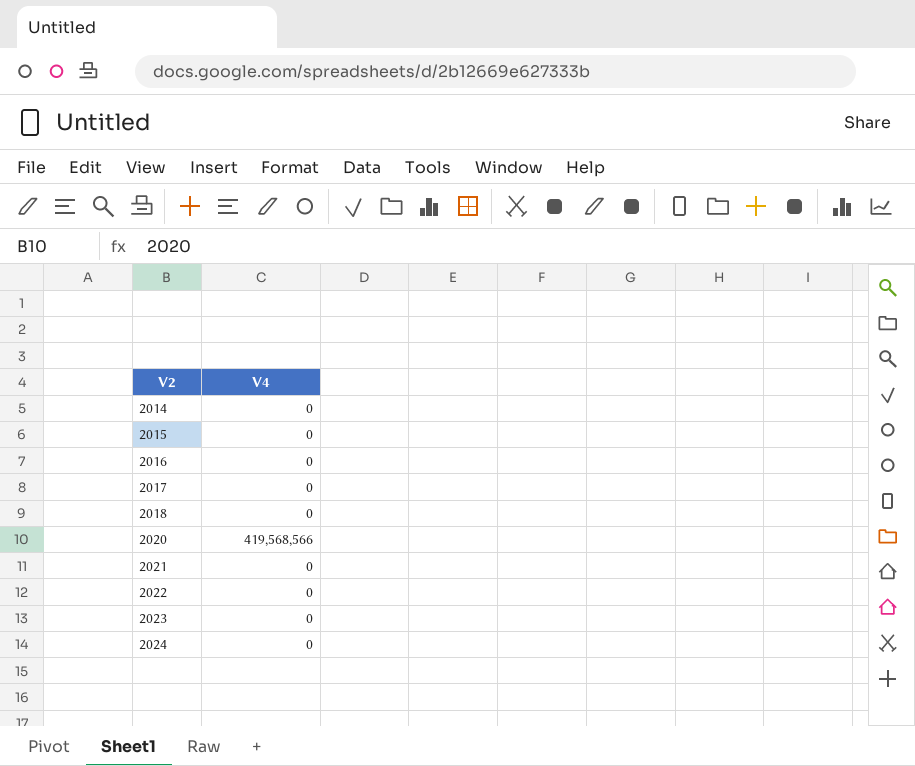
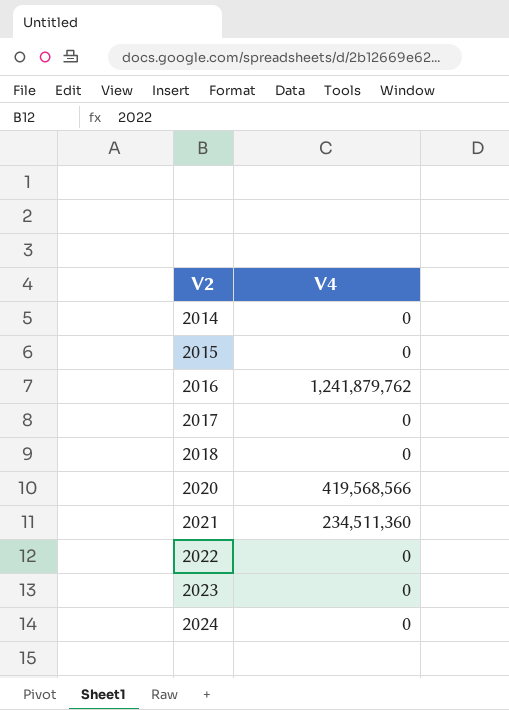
2016 | V4: 0 -> 1,241,879,762
2021 | V4: 0 -> 234,511,360

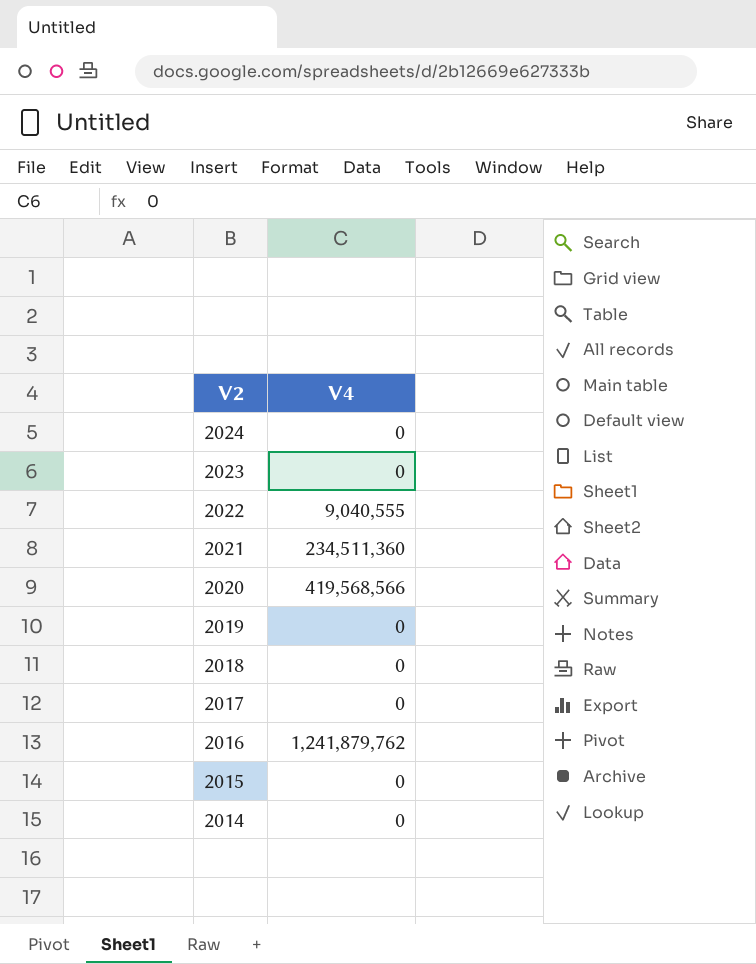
row order: V2 ascending -> V2 descending
2022 | V4: 0 -> 9,040,555
row 2019: none -> 0

